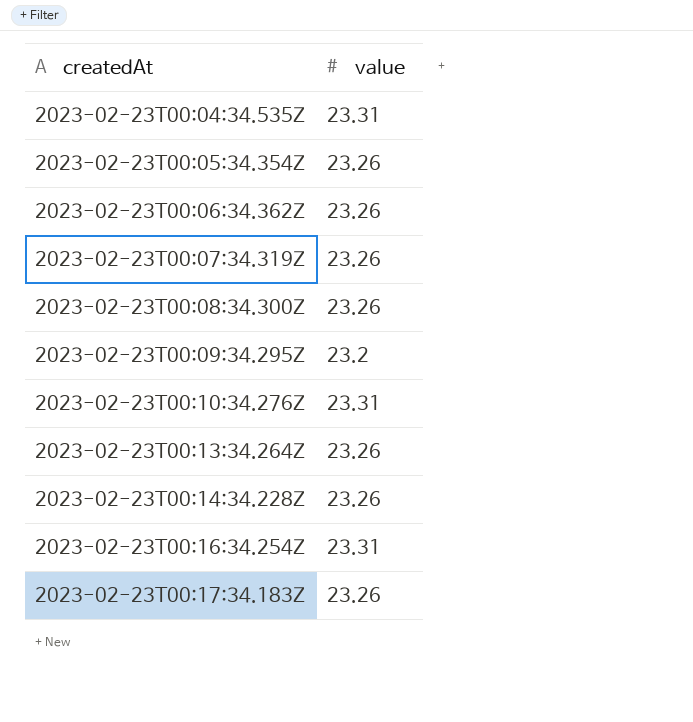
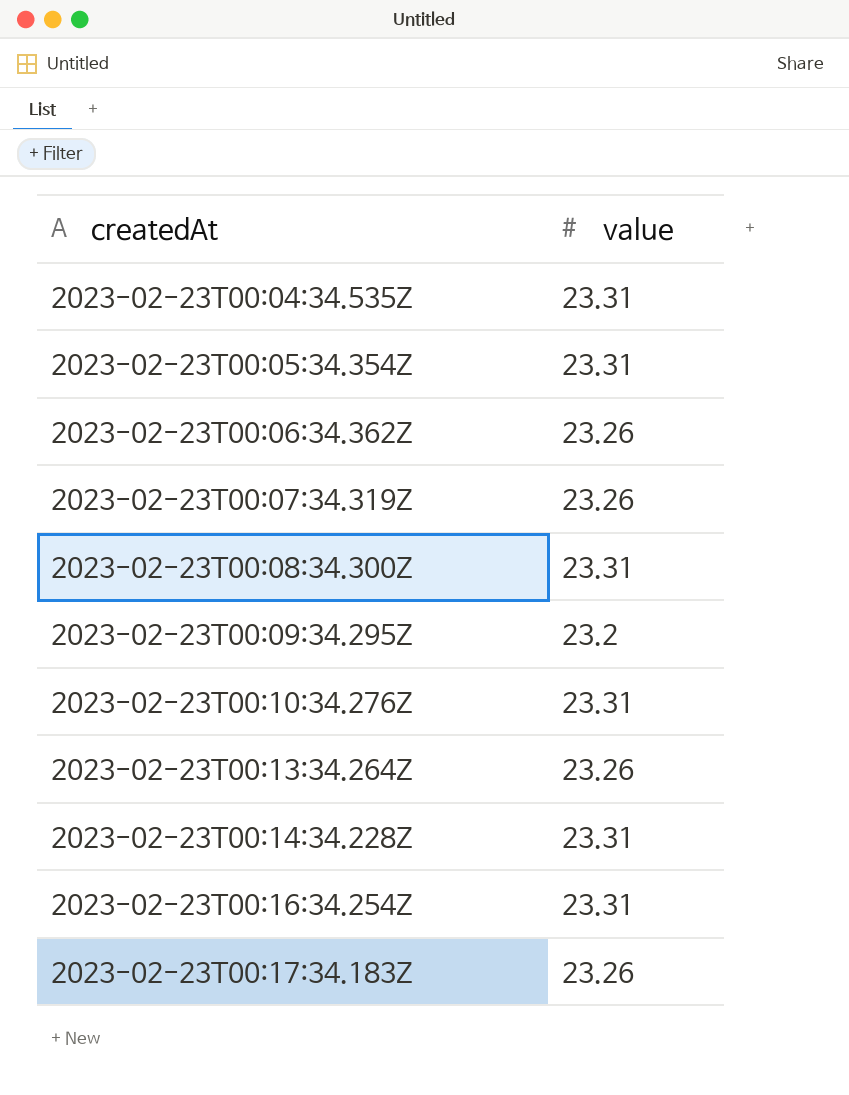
2023-02-23T00:05:34.354Z | value: 23.26 -> 23.31
2023-02-23T00:08:34.300Z | value: 23.26 -> 23.31
2023-02-23T00:14:34.228Z | value: 23.26 -> 23.31

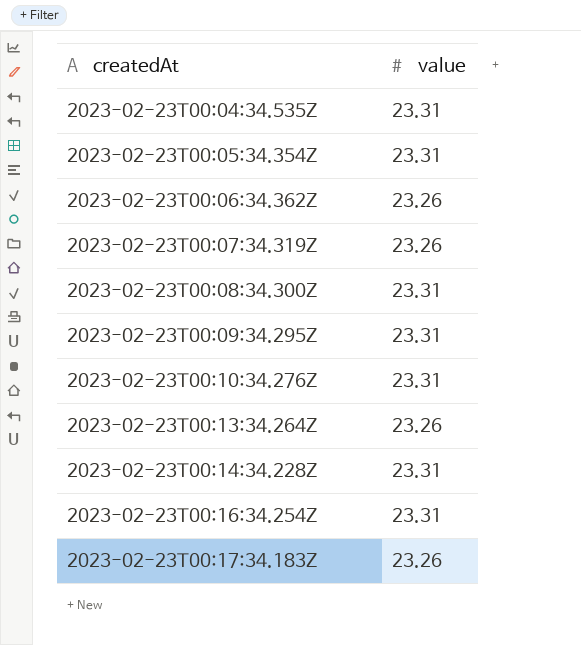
2023-02-23T00:09:34.295Z | value: 23.2 -> 23.31

